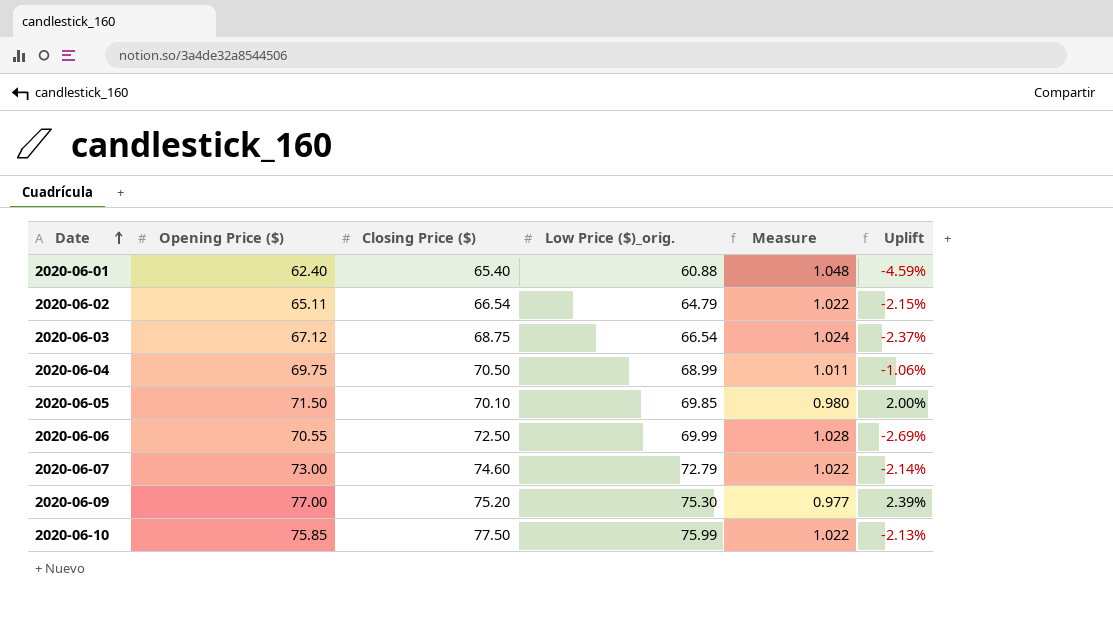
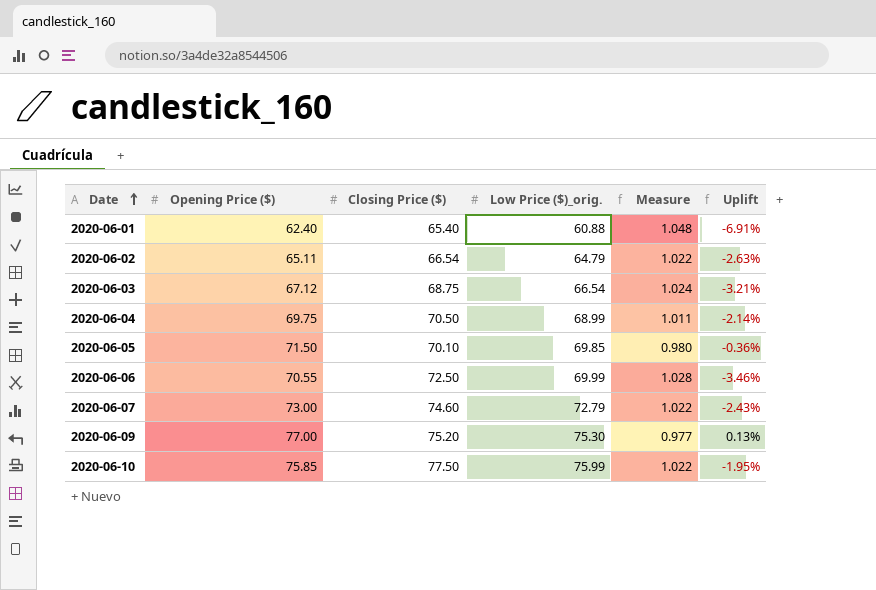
column Uplift | formula: ([Opening Price ($)] - [Closing Price ($)]) / [Closing Price ($)] -> ([Low Price ($)_orig.] - [Closing Price ($)]) / [Closing Price ($)]

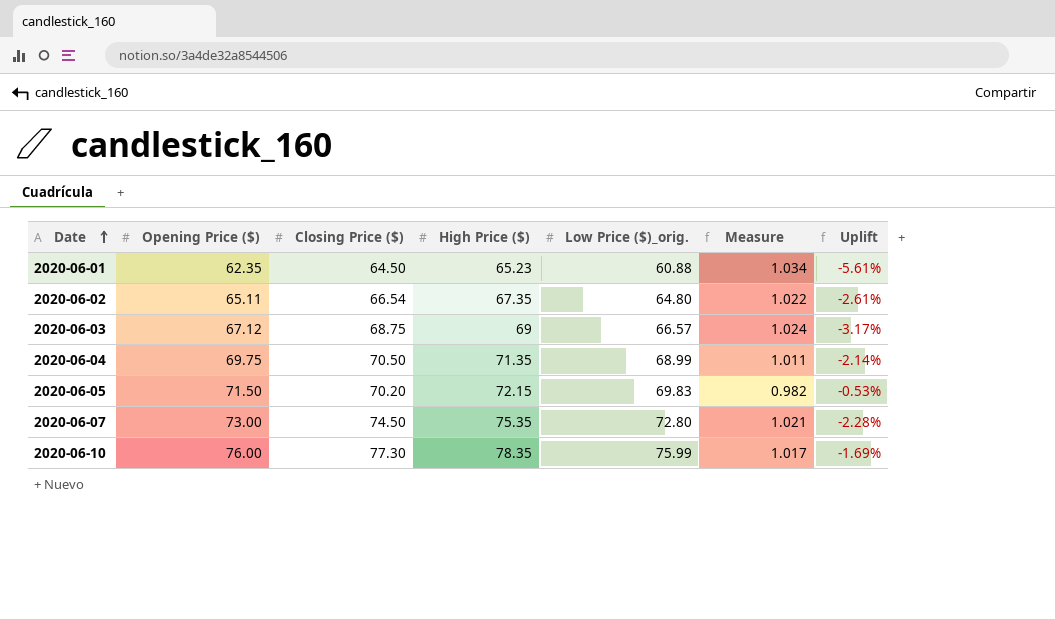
column High Price ($) | position: none -> 4
row 2020-06-06: 70.55 | 72.50 | 69.99 | 1.028 | -3.46% -> none
row 2020-06-09: 77.00 | 75.20 | 75.30 | 0.977 | 0.13% -> none
2020-06-01 | Opening Price ($): 62.40 -> 62.35
2020-06-01 | Closing Price ($): 65.40 -> 64.50
2020-06-01 | Measure: 1.048 -> 1.034
2020-06-01 | Uplift: -6.91% -> -5.61%
2020-06-02 | Low Price ($)_orig.: 64.79 -> 64.80
2020-06-02 | Uplift: -2.63% -> -2.61%
2020-06-03 | Low Price ($)_orig.: 66.54 -> 66.57
2020-06-03 | Uplift: -3.21% -> -3.17%
2020-06-05 | Closing Price ($): 70.10 -> 70.20
2020-06-05 | Low Price ($)_orig.: 69.85 -> 69.83
2020-06-05 | Measure: 0.980 -> 0.982
2020-06-05 | Uplift: -0.36% -> -0.53%
2020-06-07 | Closing Price ($): 74.60 -> 74.50
2020-06-07 | Low Price ($)_orig.: 72.79 -> 72.80
2020-06-07 | Measure: 1.022 -> 1.021
2020-06-07 | Uplift: -2.43% -> -2.28%
2020-06-10 | Opening Price ($): 75.85 -> 76.00
2020-06-10 | Closing Price ($): 77.50 -> 77.30
2020-06-10 | Measure: 1.022 -> 1.017
2020-06-10 | Uplift: -1.95% -> -1.69%

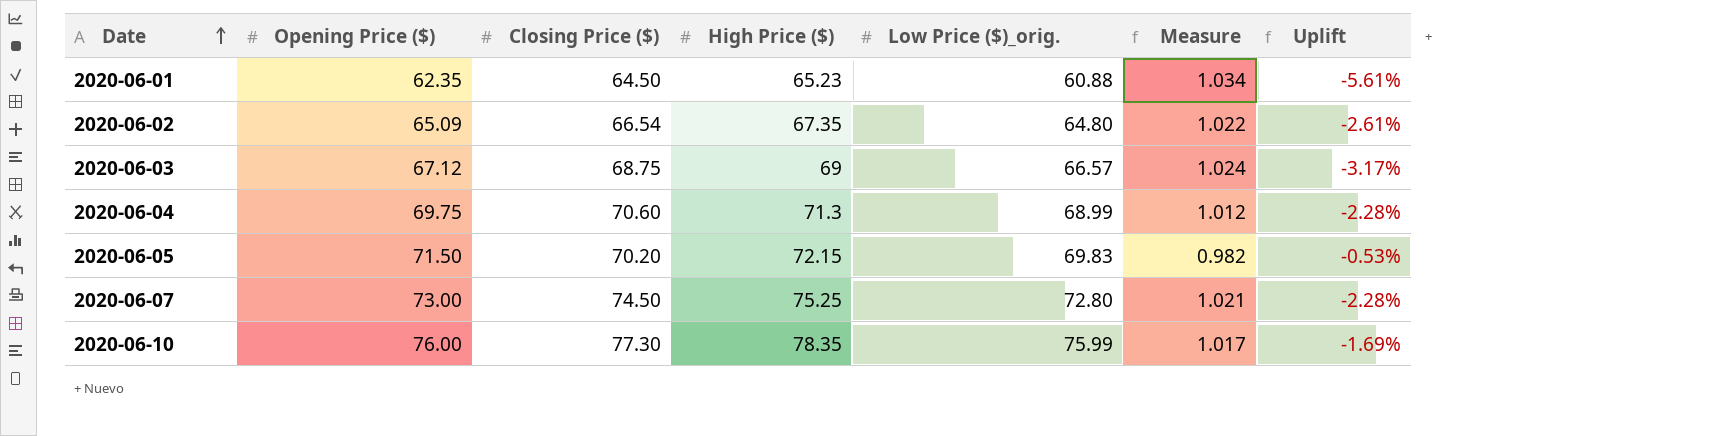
2020-06-02 | Opening Price ($): 65.11 -> 65.09
2020-06-04 | Closing Price ($): 70.50 -> 70.60
2020-06-04 | High Price ($): 71.35 -> 71.3
2020-06-04 | Measure: 1.011 -> 1.012
2020-06-04 | Uplift: -2.14% -> -2.28%
2020-06-07 | High Price ($): 75.35 -> 75.25

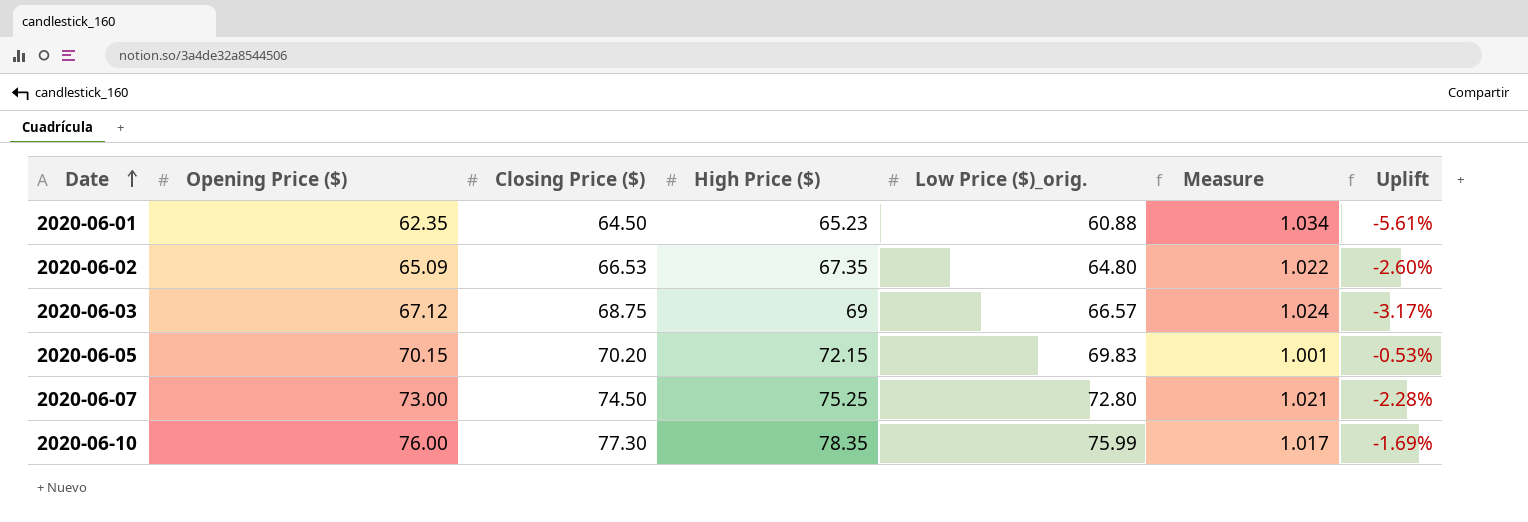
row 2020-06-04: 69.75 | 70.60 | 71.3 | 68.99 | 1.012 | -2.28% -> none
2020-06-02 | Closing Price ($): 66.54 -> 66.53
2020-06-02 | Uplift: -2.61% -> -2.60%
2020-06-05 | Opening Price ($): 71.50 -> 70.15
2020-06-05 | Measure: 0.982 -> 1.001

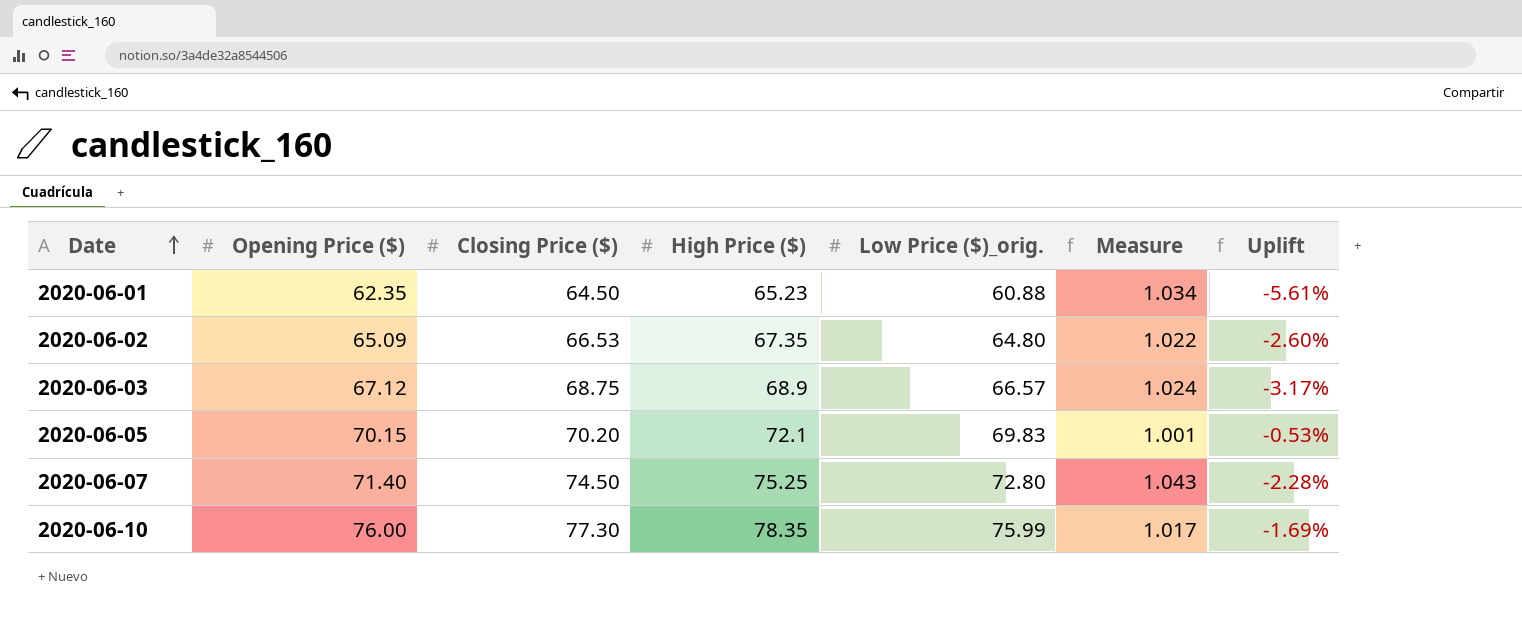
2020-06-03 | High Price ($): 69 -> 68.9
2020-06-05 | High Price ($): 72.15 -> 72.1
2020-06-07 | Opening Price ($): 73.00 -> 71.40
2020-06-07 | Measure: 1.021 -> 1.043

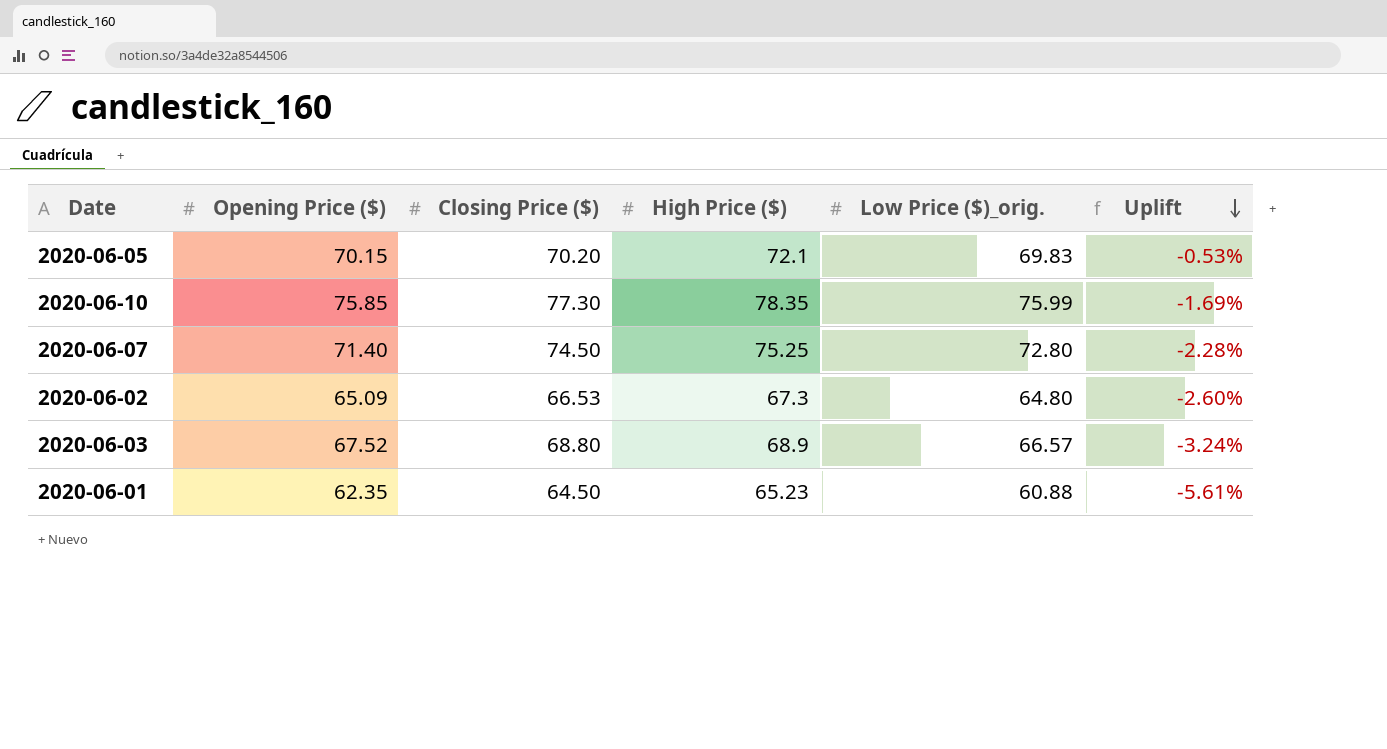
row order: Date ascending -> Uplift descending
column Measure | formula: [Closing Price ($)] / [Opening Price ($)] -> none
2020-06-10 | Opening Price ($): 76.00 -> 75.85
2020-06-02 | High Price ($): 67.35 -> 67.3
2020-06-03 | Opening Price ($): 67.12 -> 67.52
2020-06-03 | Closing Price ($): 68.75 -> 68.80
2020-06-03 | Uplift: -3.17% -> -3.24%

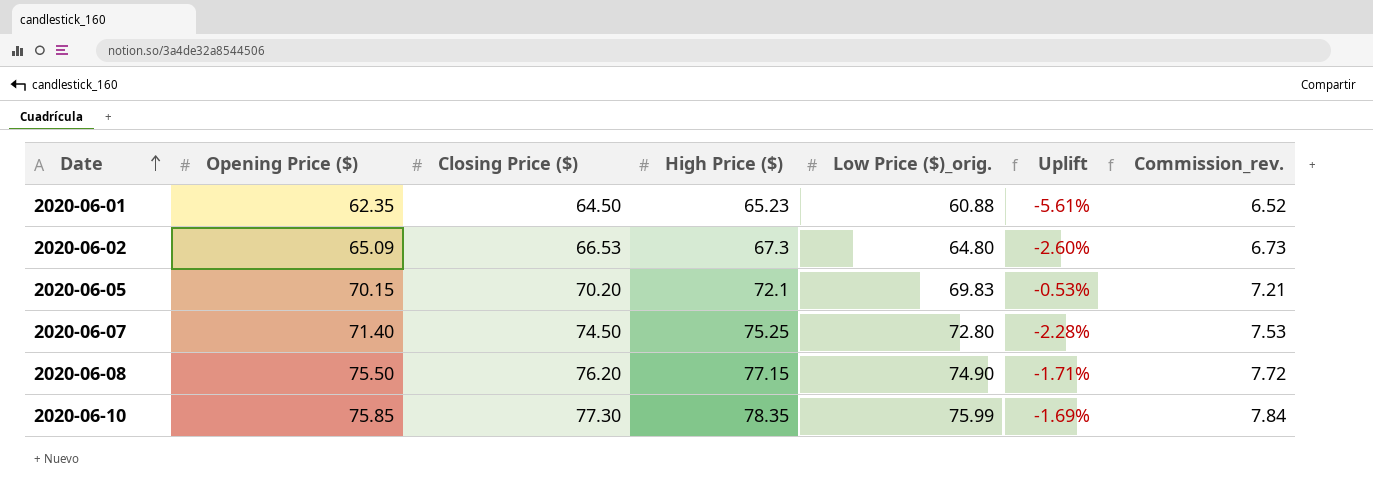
row order: Uplift descending -> Date ascending
column Commission_rev. | formula: none -> [High Price ($)] * 0.1
row 2020-06-03: 67.52 | 68.80 | 68.9 | 66.57 | -3.24% -> none
row 2020-06-08: none -> 75.50 | 76.20 | 77.15 | 74.90 | -1.71% | 7.72

